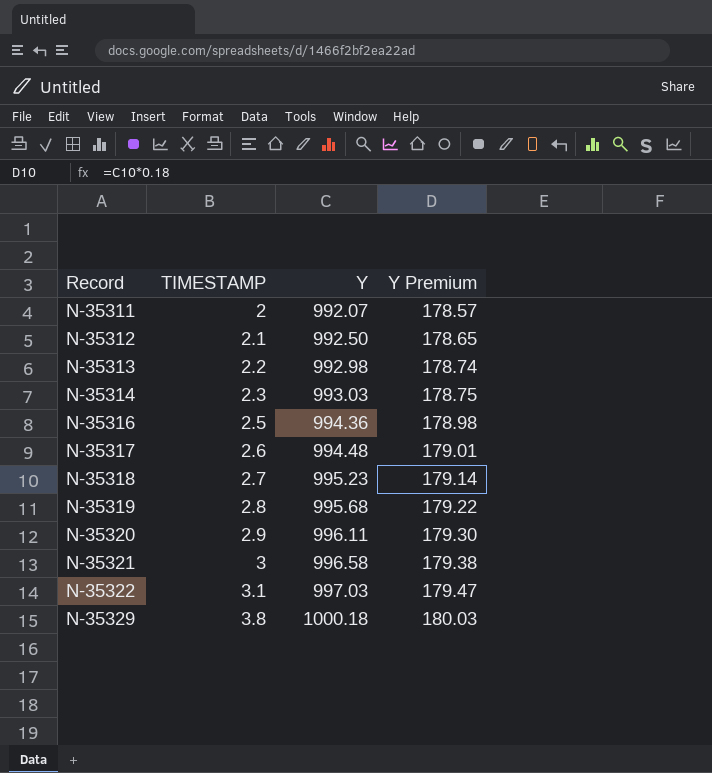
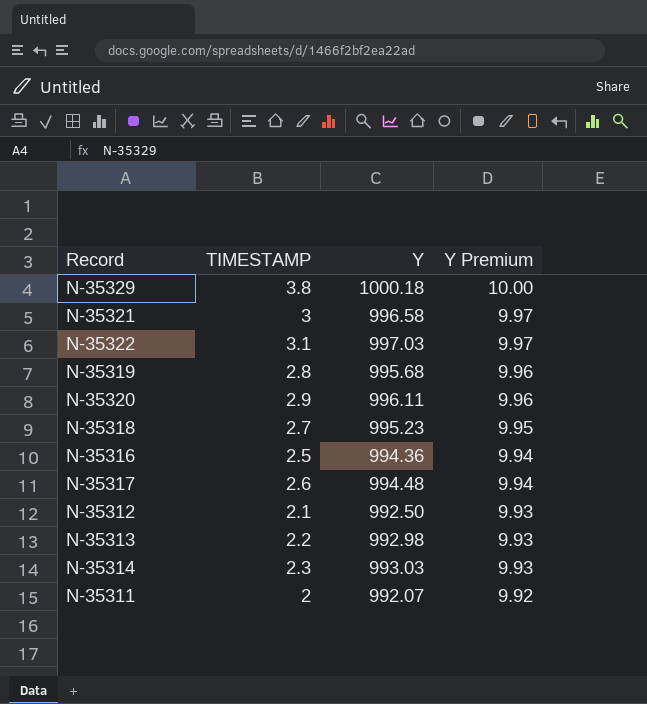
row order: Record ascending -> Y Premium descending
column Y Premium | formula: [Y] * 0.18 -> [Y] * 0.01

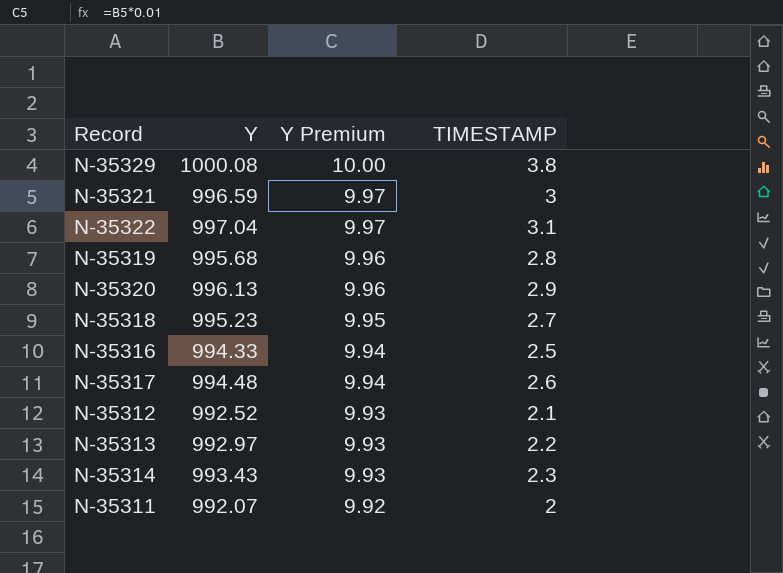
column TIMESTAMP | position: 2 -> 4
N-35329 | Y: 1000.18 -> 1000.08
N-35321 | Y: 996.58 -> 996.59
N-35322 | Y: 997.03 -> 997.04
N-35320 | Y: 996.11 -> 996.13
N-35316 | Y: 994.36 -> 994.33
N-35312 | Y: 992.50 -> 992.52
N-35313 | Y: 992.98 -> 992.97
N-35314 | Y: 993.03 -> 993.43

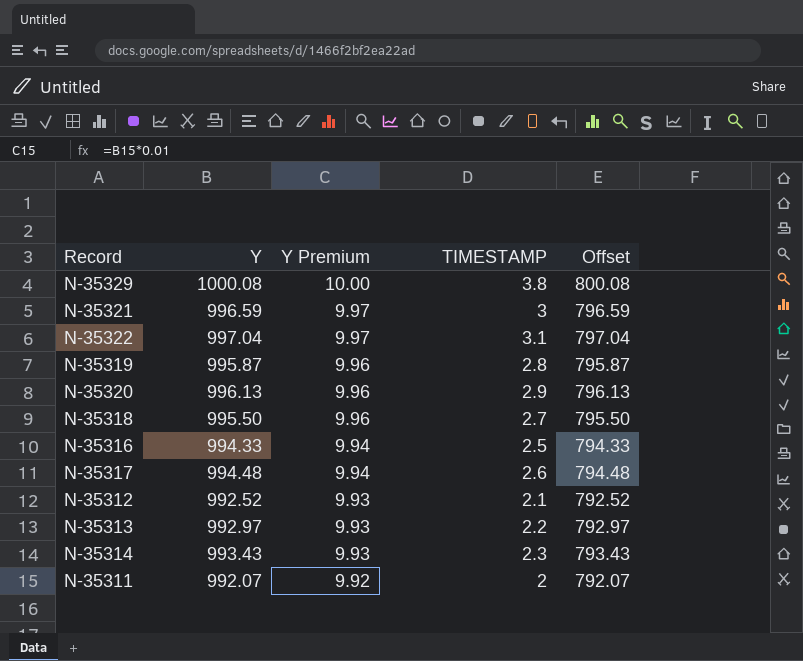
column Offset | formula: none -> [Y] - 200
N-35319 | Y: 995.68 -> 995.87
N-35318 | Y: 995.23 -> 995.50
N-35318 | Y Premium: 9.95 -> 9.96

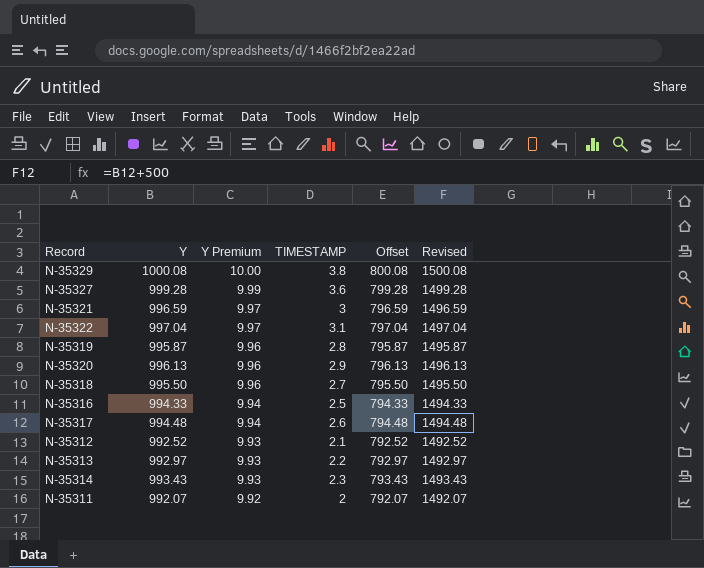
column Revised | formula: none -> [Y] + 500
row N-35327: none -> 999.28 | 9.99 | 3.6 | 799.28 | 1499.28

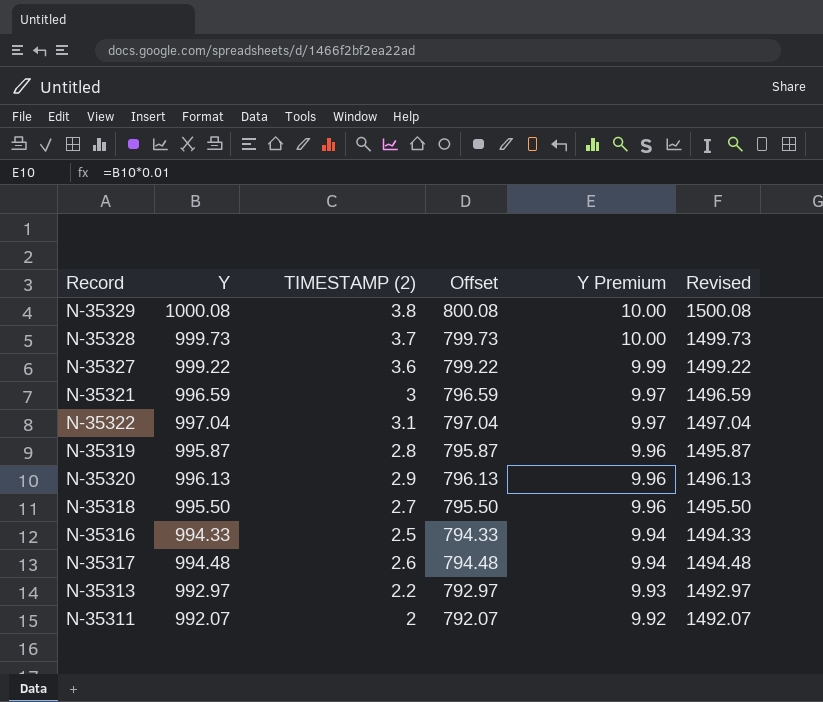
column name: TIMESTAMP -> TIMESTAMP (2)
column Y Premium | position: 3 -> 5
row N-35312: 992.52 | 9.93 | 2.1 | 792.52 | 1492.52 -> none
row N-35314: 993.43 | 9.93 | 2.3 | 793.43 | 1493.43 -> none
row N-35328: none -> 999.73 | 3.7 | 799.73 | 10.00 | 1499.73
N-35327 | Y: 999.28 -> 999.22
N-35327 | Offset: 799.28 -> 799.22
N-35327 | Revised: 1499.28 -> 1499.22

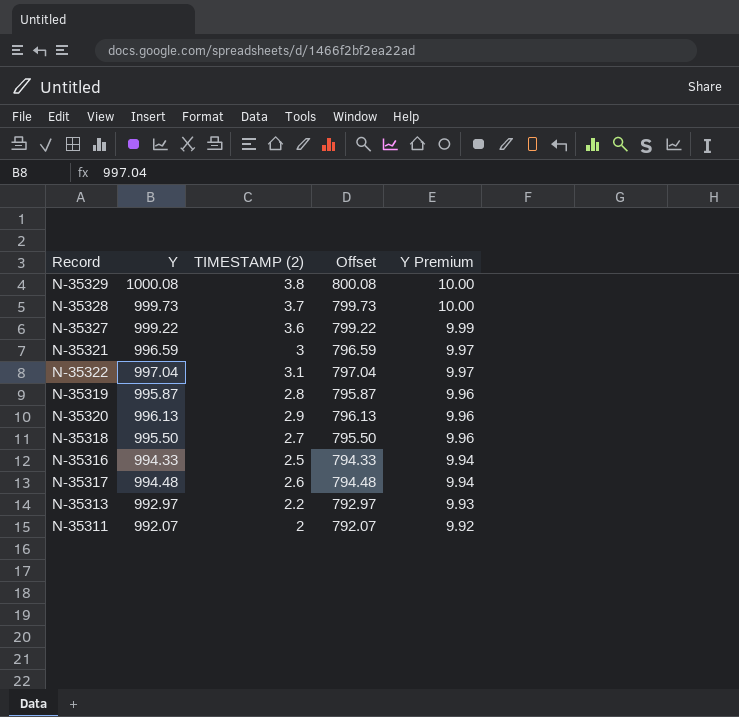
column Revised | formula: [Y] + 500 -> none

